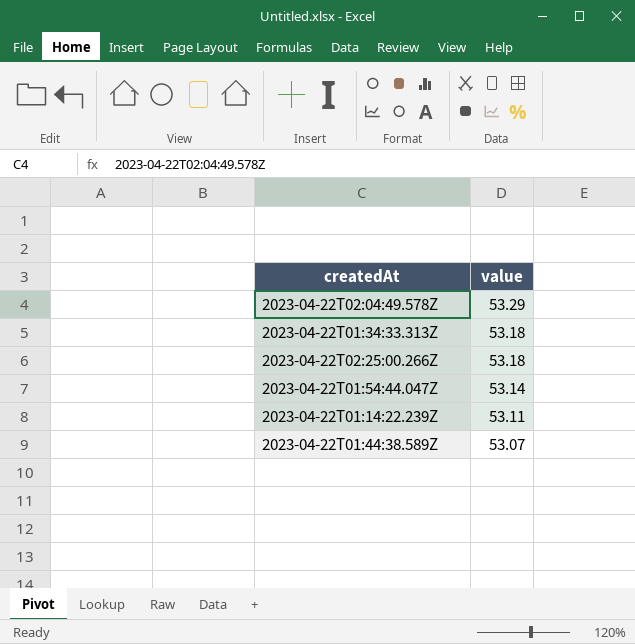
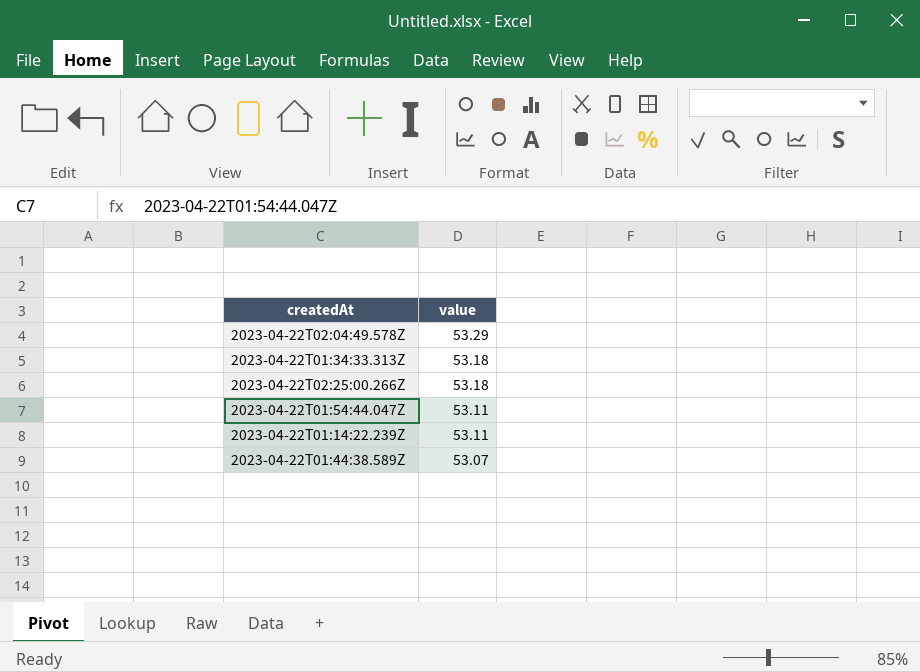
2023-04-22T01:54:44.047Z | value: 53.14 -> 53.11

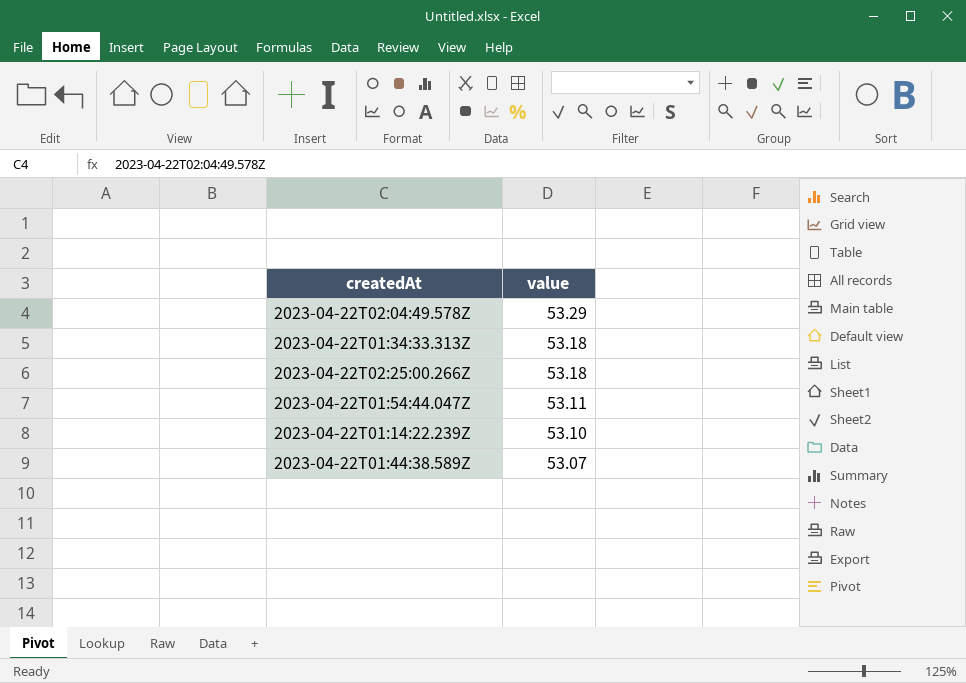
2023-04-22T01:14:22.239Z | value: 53.11 -> 53.10

